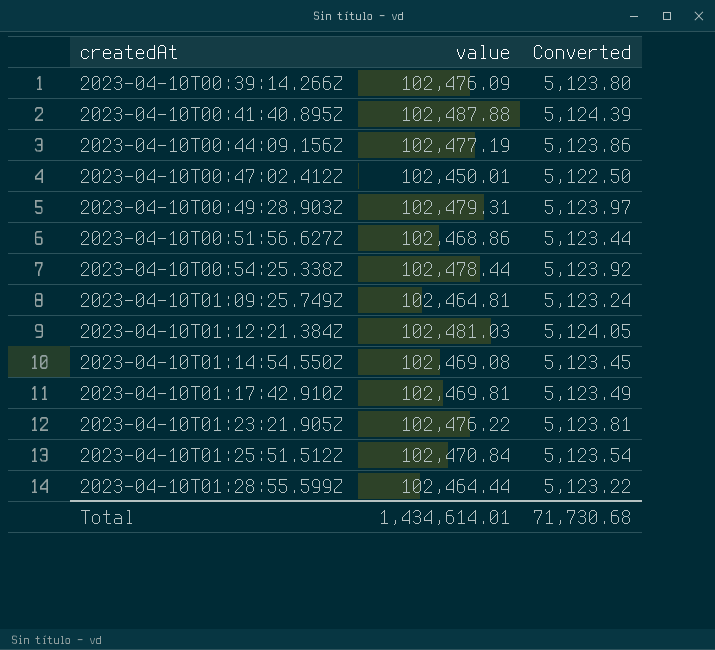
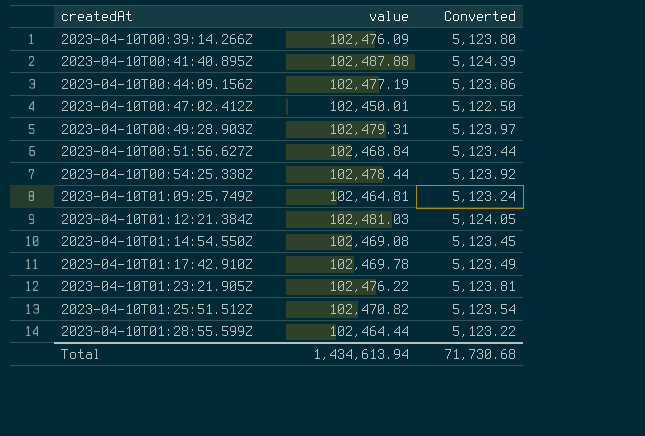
2023-04-10T00:51:56.627Z | value: 102,468.86 -> 102,468.84
2023-04-10T01:17:42.910Z | value: 102,469.81 -> 102,469.78
2023-04-10T01:25:51.512Z | value: 102,470.84 -> 102,470.82
Total | value: 1,434,614.01 -> 1,434,613.94

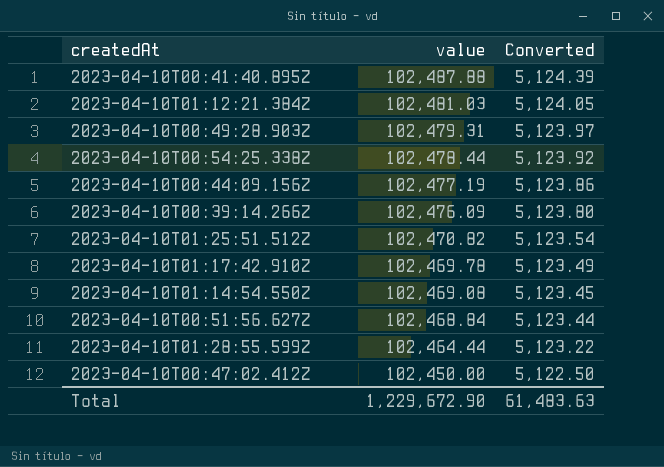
row order: createdAt ascending -> value descending
row 2023-04-10T01:09:25.749Z: 102,464.81 | 5,123.24 -> none
row 2023-04-10T01:23:21.905Z: 102,476.22 | 5,123.81 -> none
2023-04-10T00:47:02.412Z | value: 102,450.01 -> 102,450.00
Total | value: 1,434,613.94 -> 1,229,672.90
Total | Converted: 71,730.68 -> 61,483.63

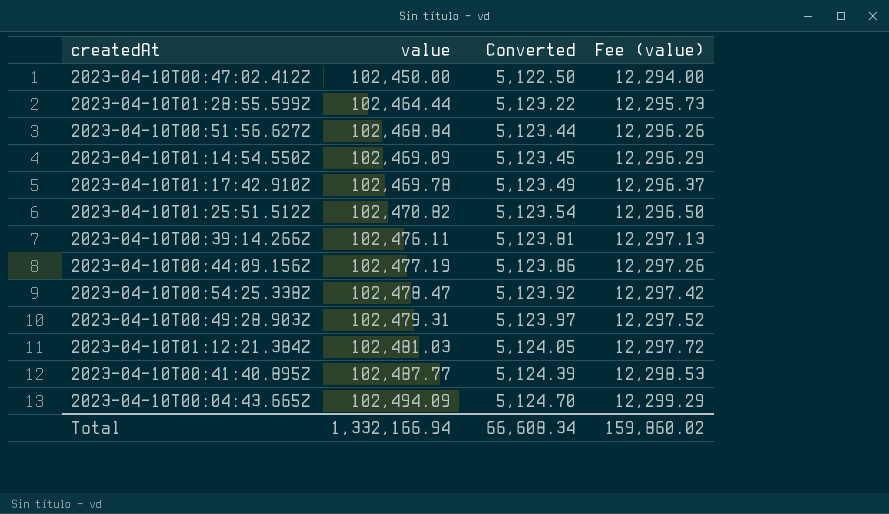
row order: value descending -> value ascending
column Fee (value) | formula: none -> [value] * 0.12
2023-04-10T01:14:54.550Z | value: 102,469.08 -> 102,469.09
2023-04-10T00:39:14.266Z | value: 102,476.09 -> 102,476.11
2023-04-10T00:39:14.266Z | Converted: 5,123.80 -> 5,123.81
2023-04-10T00:54:25.338Z | value: 102,478.44 -> 102,478.47
2023-04-10T00:41:40.895Z | value: 102,487.88 -> 102,487.77
row 2023-04-10T00:04:43.665Z: none -> 102,494.09 | 5,124.70 | 12,299.29
Total | value: 1,229,672.90 -> 1,332,166.94
Total | Converted: 61,483.63 -> 66,608.34

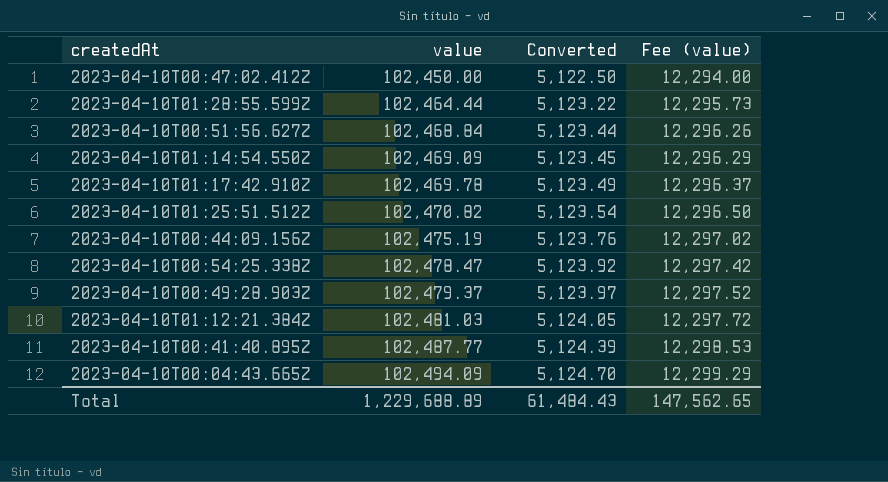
row 2023-04-10T00:39:14.266Z: 102,476.11 | 5,123.81 | 12,297.13 -> none
2023-04-10T00:44:09.156Z | value: 102,477.19 -> 102,475.19
2023-04-10T00:44:09.156Z | Converted: 5,123.86 -> 5,123.76
2023-04-10T00:44:09.156Z | Fee (value): 12,297.26 -> 12,297.02
2023-04-10T00:49:28.903Z | value: 102,479.31 -> 102,479.37
Total | value: 1,332,166.94 -> 1,229,688.89
Total | Converted: 66,608.34 -> 61,484.43
Total | Fee (value): 159,860.02 -> 147,562.65

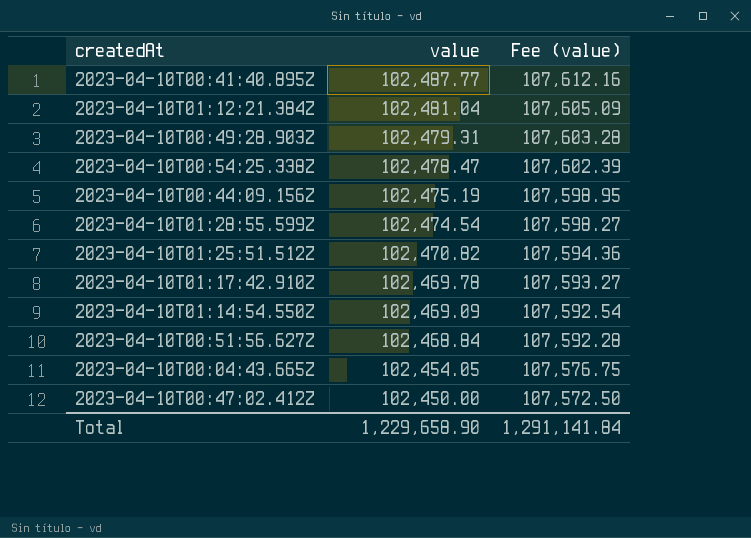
row order: value ascending -> value descending
column Converted | formula: [value] * 0.05 -> none
column Fee (value) | formula: [value] * 0.12 -> [value] * 1.05
2023-04-10T01:12:21.384Z | value: 102,481.03 -> 102,481.04
2023-04-10T00:49:28.903Z | value: 102,479.37 -> 102,479.31
2023-04-10T01:28:55.599Z | value: 102,464.44 -> 102,474.54
2023-04-10T00:04:43.665Z | value: 102,494.09 -> 102,454.05
Total | value: 1,229,688.89 -> 1,229,658.90
Total | Fee (value): 147,562.65 -> 1,291,141.84

